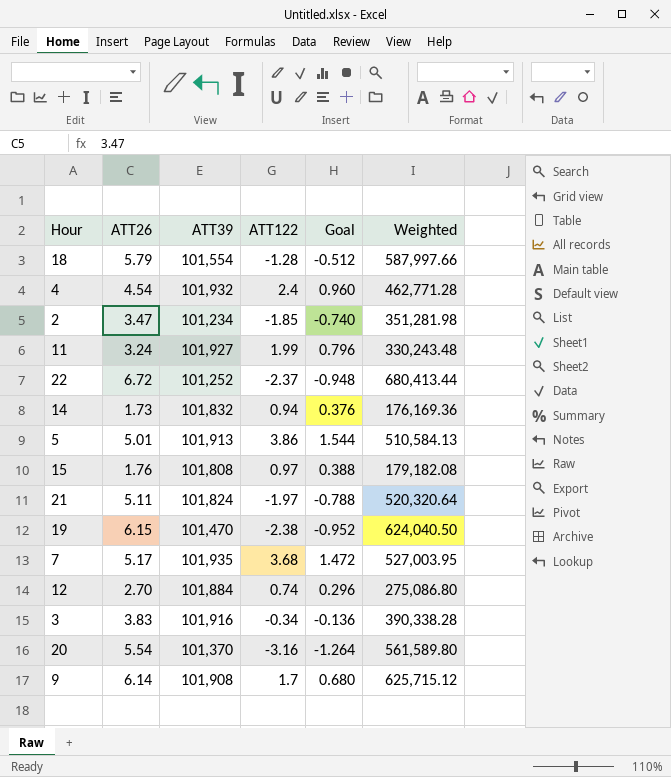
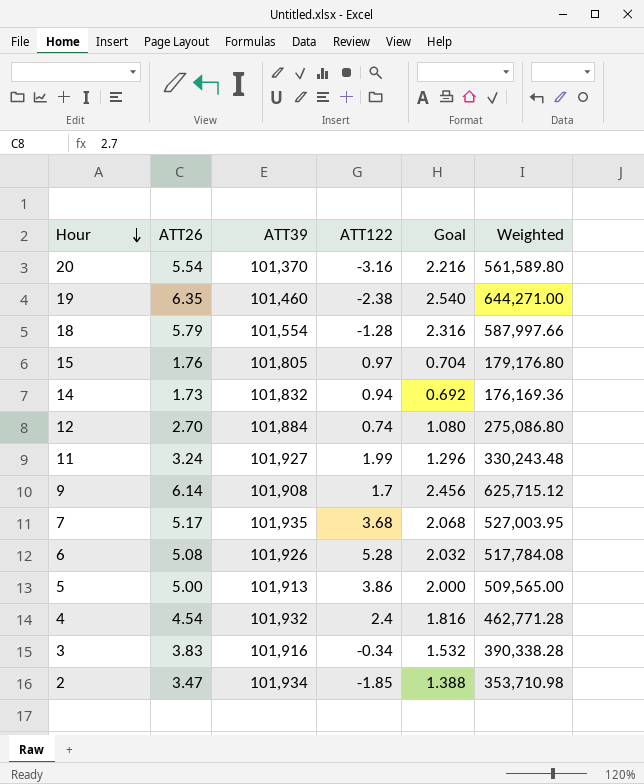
row order: none -> Hour descending
column Goal | formula: [ATT122] * 0.4 -> [ATT26] * 0.4
row 22: 6.72 | 101,252 | -2.37 | -0.948 | 680,413.44 -> none
row 21: 5.11 | 101,824 | -1.97 | -0.788 | 520,320.64 -> none
19 | ATT26: 6.15 -> 6.35
19 | ATT39: 101,470 -> 101,460
19 | Weighted: 624,040.50 -> 644,271.00
15 | ATT39: 101,808 -> 101,805
15 | Weighted: 179,182.08 -> 179,176.80
row 6: none -> 5.08 | 101,926 | 5.28 | 2.032 | 517,784.08
5 | ATT26: 5.01 -> 5.00
5 | Weighted: 510,584.13 -> 509,565.00
2 | ATT39: 101,234 -> 101,934
2 | Weighted: 351,281.98 -> 353,710.98

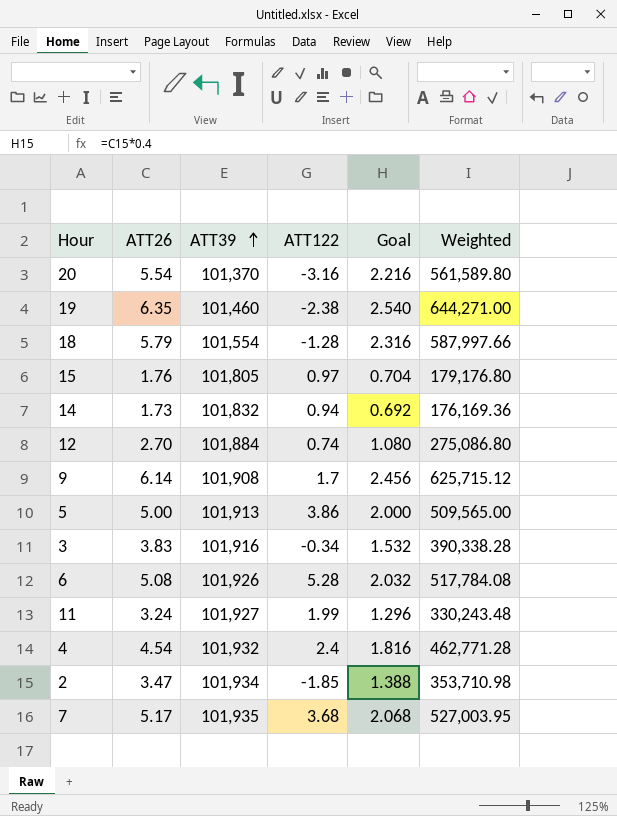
row order: Hour descending -> ATT39 ascending

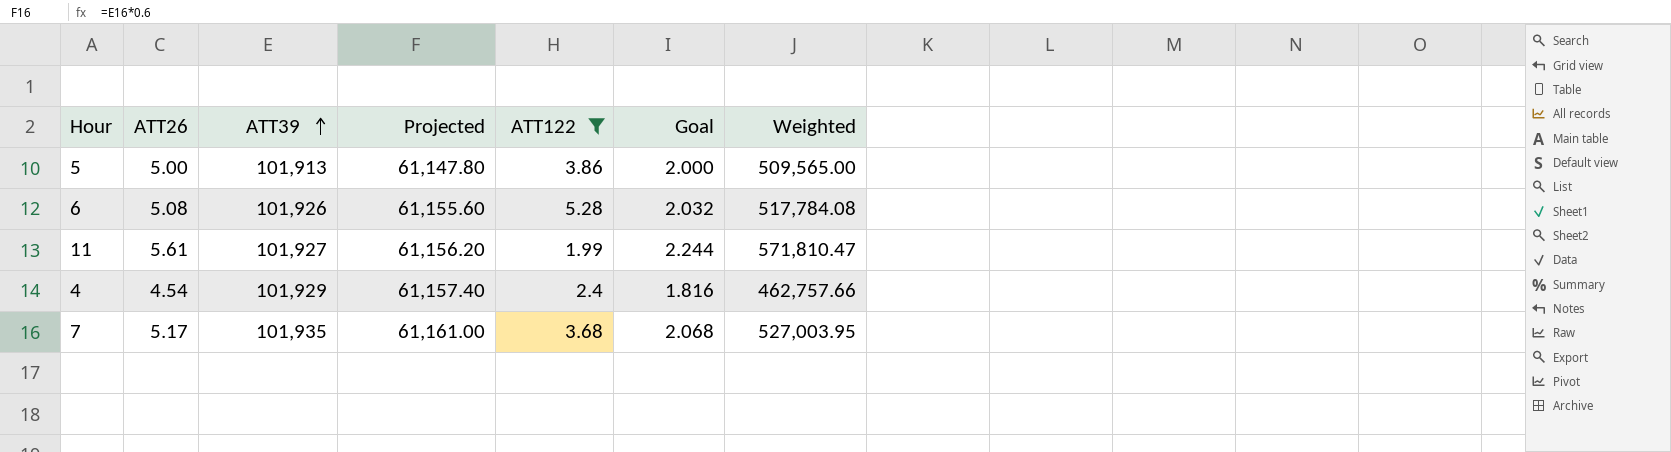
filter: none -> ATT122 >= 1.99
column Projected | formula: none -> [ATT39] * 0.6
11 | ATT26: 3.24 -> 5.61
11 | Goal: 1.296 -> 2.244
11 | Weighted: 330,243.48 -> 571,810.47
4 | ATT39: 101,932 -> 101,929
4 | Weighted: 462,771.28 -> 462,757.66

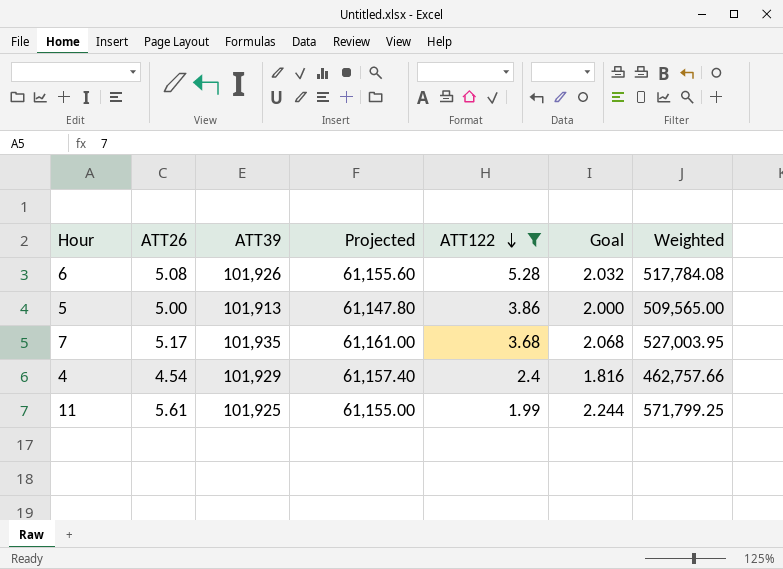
row order: ATT39 ascending -> ATT122 descending
11 | ATT39: 101,927 -> 101,925
11 | Projected: 61,156.20 -> 61,155.00
11 | Weighted: 571,810.47 -> 571,799.25

